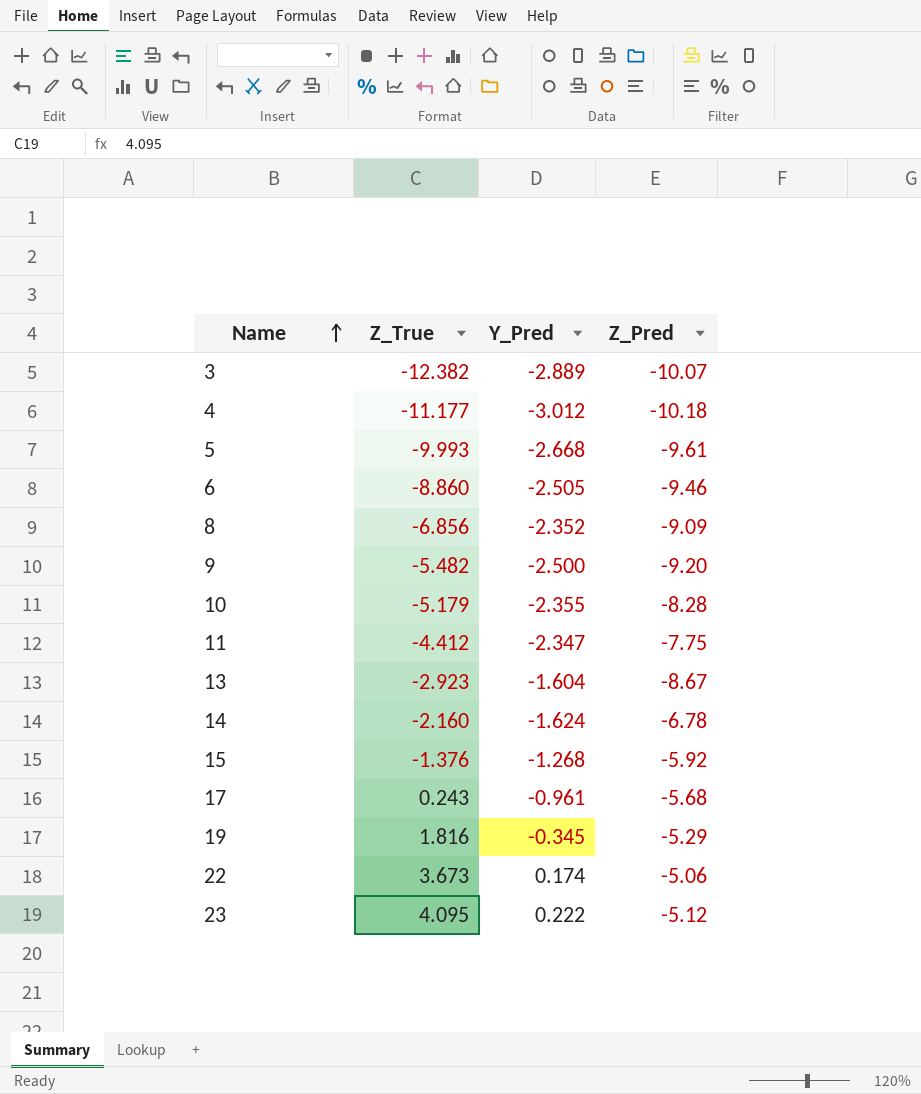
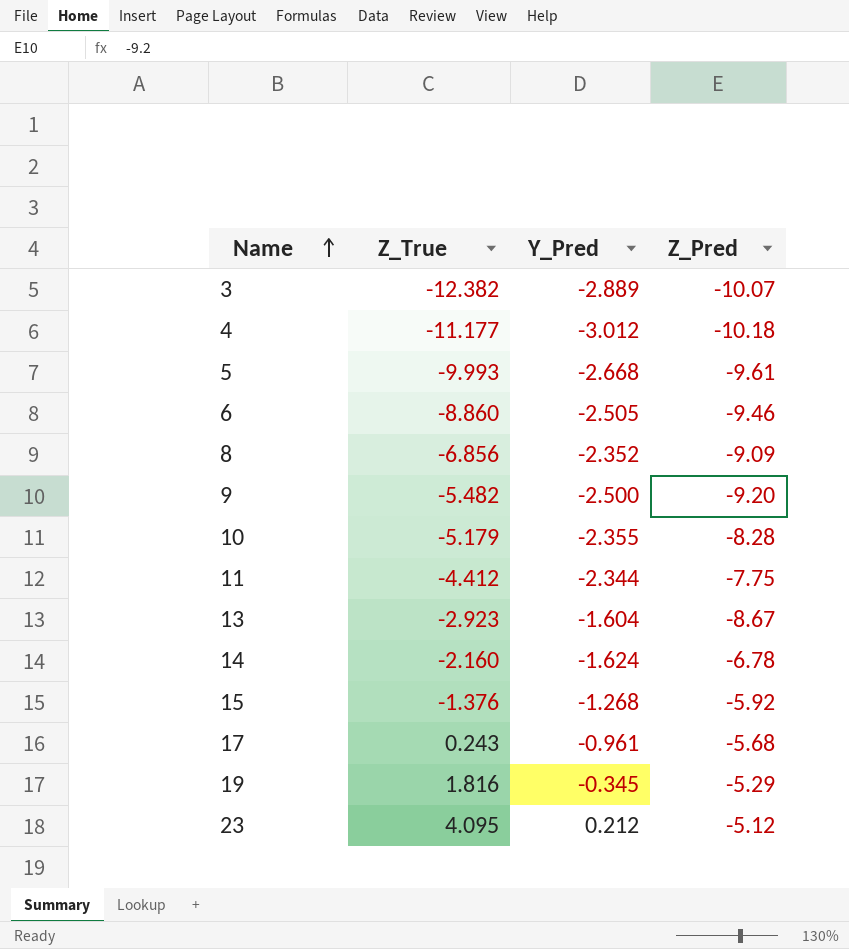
row 22: 3.673 | 0.174 | -5.06 -> none
11 | Y_Pred: -2.347 -> -2.344
23 | Y_Pred: 0.222 -> 0.212

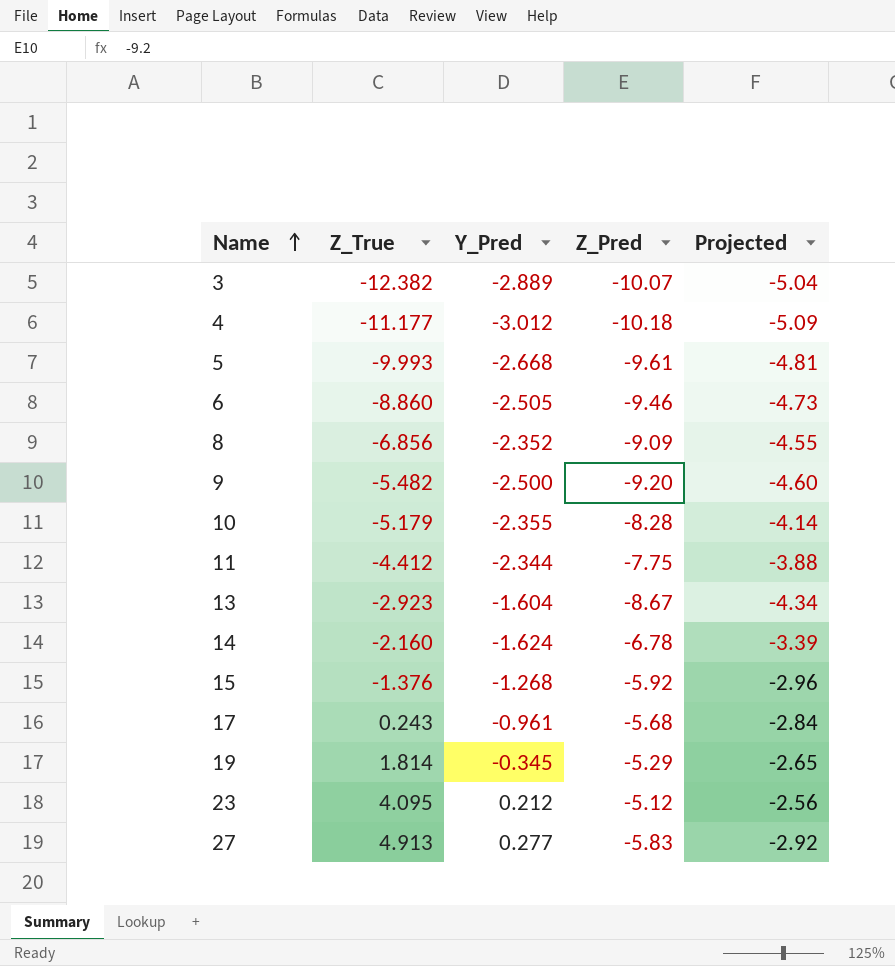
column Projected | formula: none -> [Z_Pred] * 0.5
19 | Z_True: 1.816 -> 1.814
row 27: none -> 4.913 | 0.277 | -5.83 | -2.92

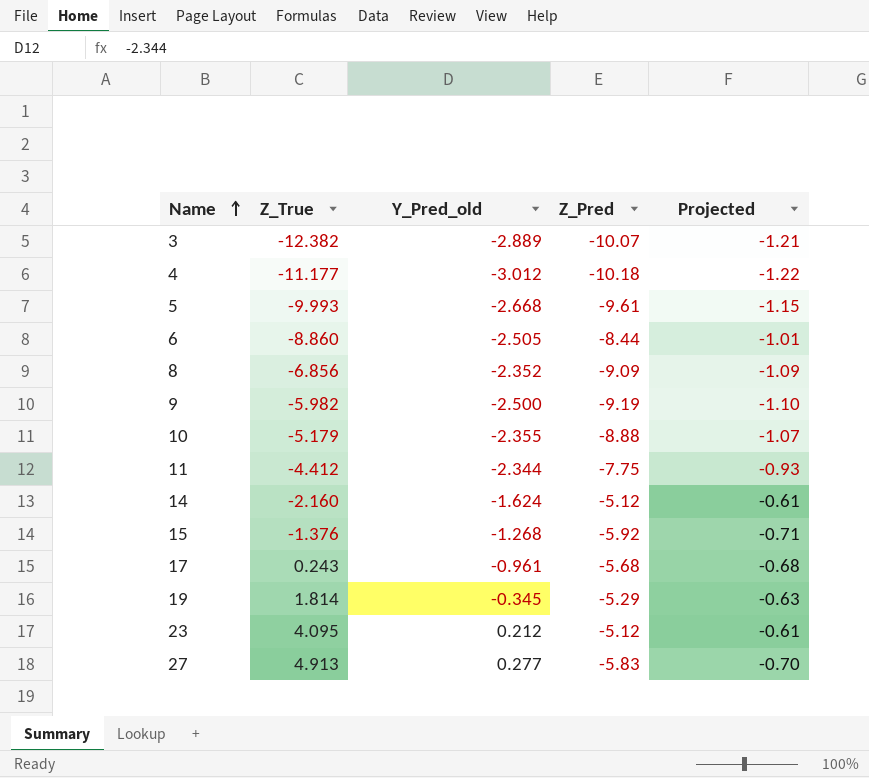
column name: Y_Pred -> Y_Pred_old
column Projected | formula: [Z_Pred] * 0.5 -> [Z_Pred] * 0.12
row 13: -2.923 | -1.604 | -8.67 | -4.34 -> none
6 | Z_Pred: -9.46 -> -8.44
9 | Z_True: -5.482 -> -5.982
9 | Z_Pred: -9.20 -> -9.19
10 | Z_Pred: -8.28 -> -8.88
14 | Z_Pred: -6.78 -> -5.12

